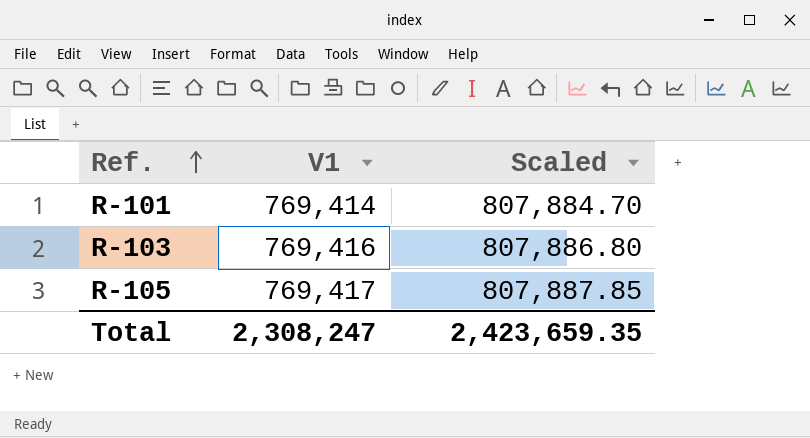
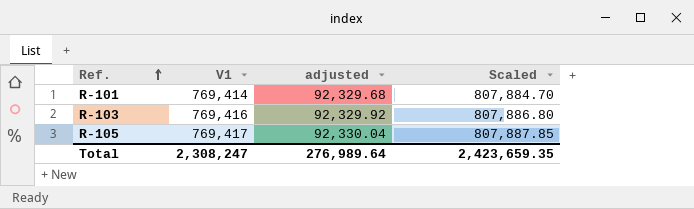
column adjusted | formula: none -> [V1] * 0.12

